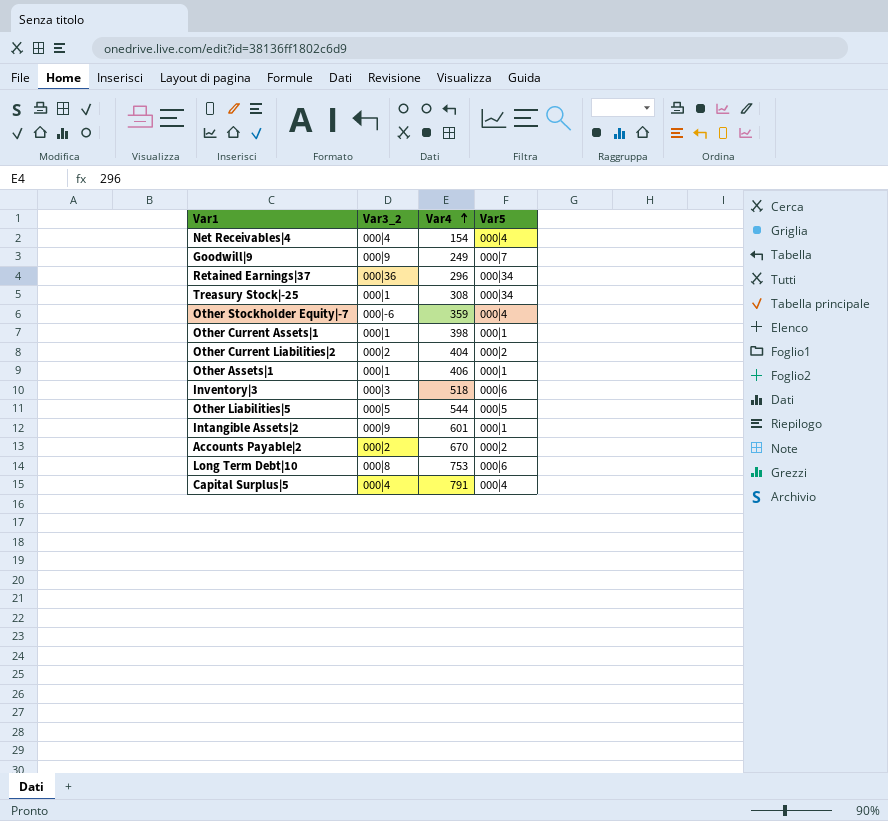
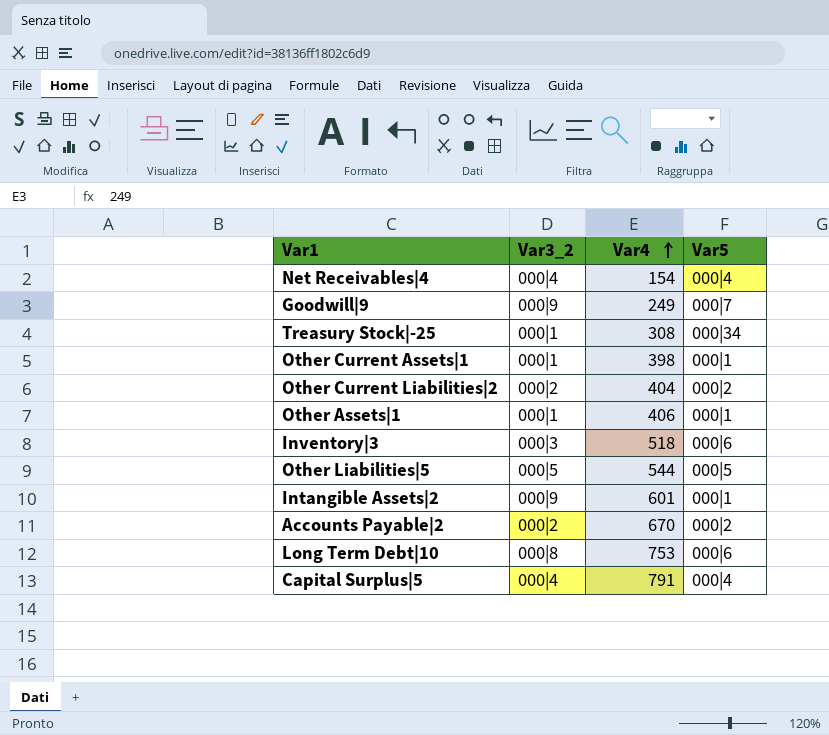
row Retained Earnings|37: 000|36 | 296 | 000|34 -> none
row Other Stockholder Equity|-7: 000|-6 | 359 | 000|4 -> none

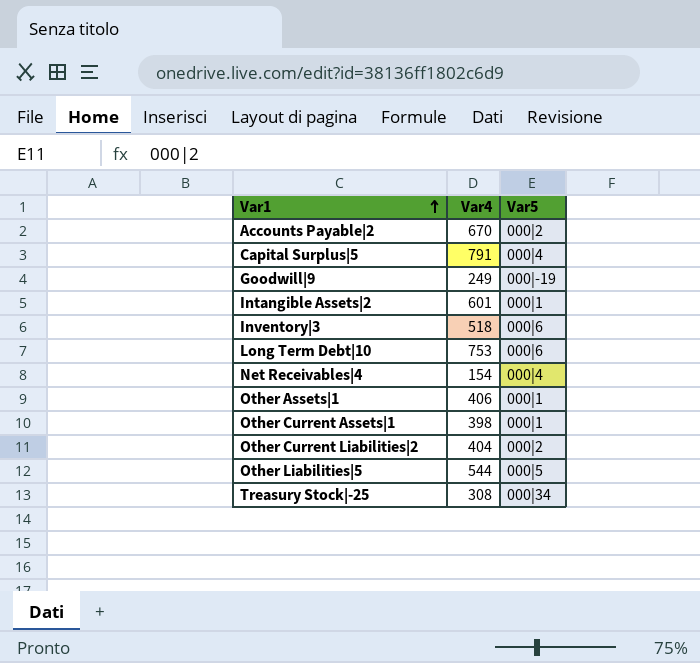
row order: Var4 ascending -> Var1 ascending
column Var3_2 | position: 2 -> none
Goodwill|9 | Var5: 000|7 -> 000|-19

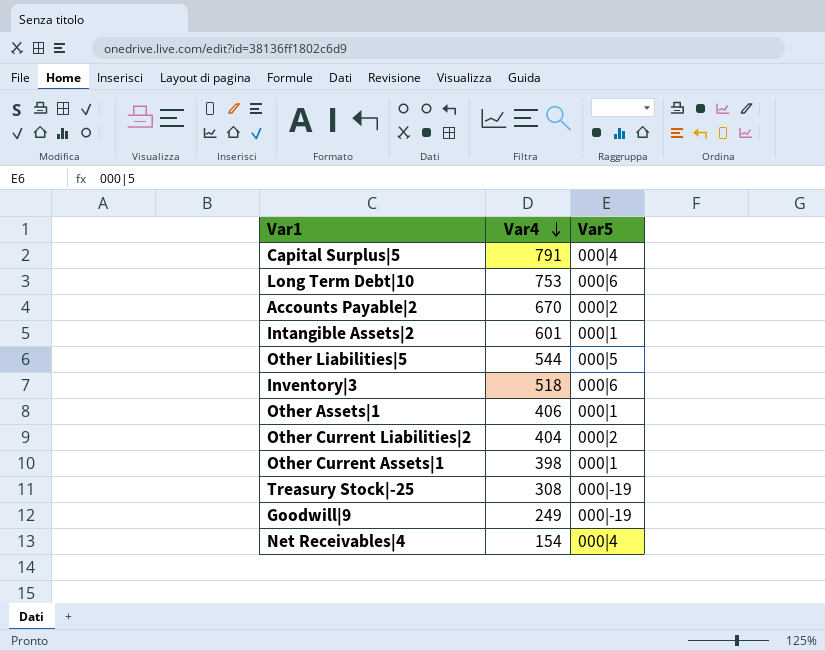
row order: Var1 ascending -> Var4 descending
Treasury Stock|-25 | Var5: 000|34 -> 000|-19

